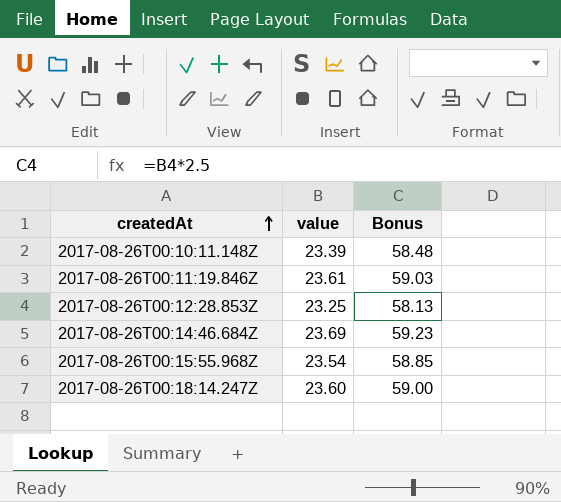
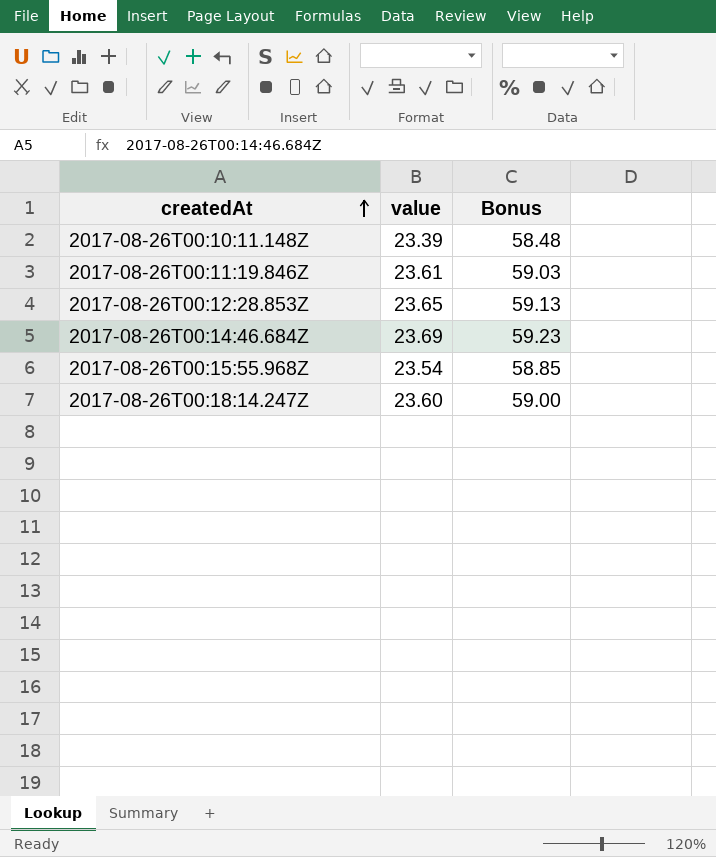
2017-08-26T00:12:28.853Z | value: 23.25 -> 23.65
2017-08-26T00:12:28.853Z | Bonus: 58.13 -> 59.13

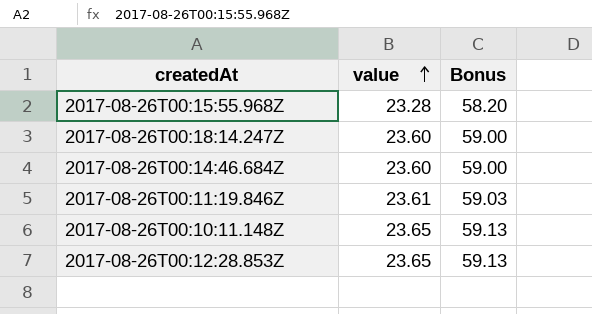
row order: createdAt ascending -> value ascending
2017-08-26T00:15:55.968Z | value: 23.54 -> 23.28
2017-08-26T00:15:55.968Z | Bonus: 58.85 -> 58.20
2017-08-26T00:14:46.684Z | value: 23.69 -> 23.60
2017-08-26T00:14:46.684Z | Bonus: 59.23 -> 59.00
2017-08-26T00:10:11.148Z | value: 23.39 -> 23.65
2017-08-26T00:10:11.148Z | Bonus: 58.48 -> 59.13

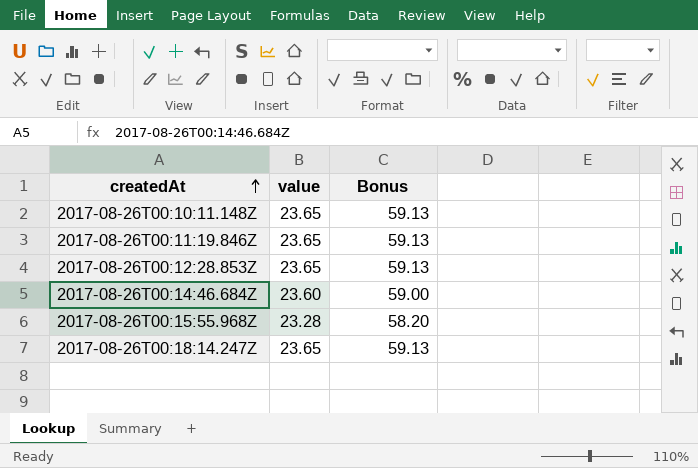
row order: value ascending -> createdAt ascending
2017-08-26T00:11:19.846Z | value: 23.61 -> 23.65
2017-08-26T00:11:19.846Z | Bonus: 59.03 -> 59.13
2017-08-26T00:18:14.247Z | value: 23.60 -> 23.65
2017-08-26T00:18:14.247Z | Bonus: 59.00 -> 59.13

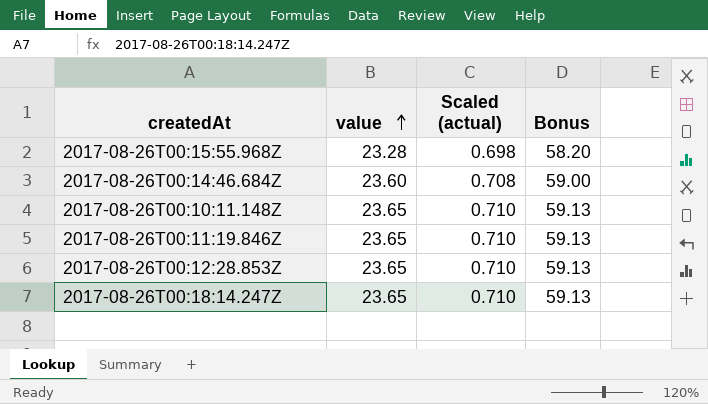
row order: createdAt ascending -> value ascending
column Scaled (actual) | formula: none -> [value] * 0.03

